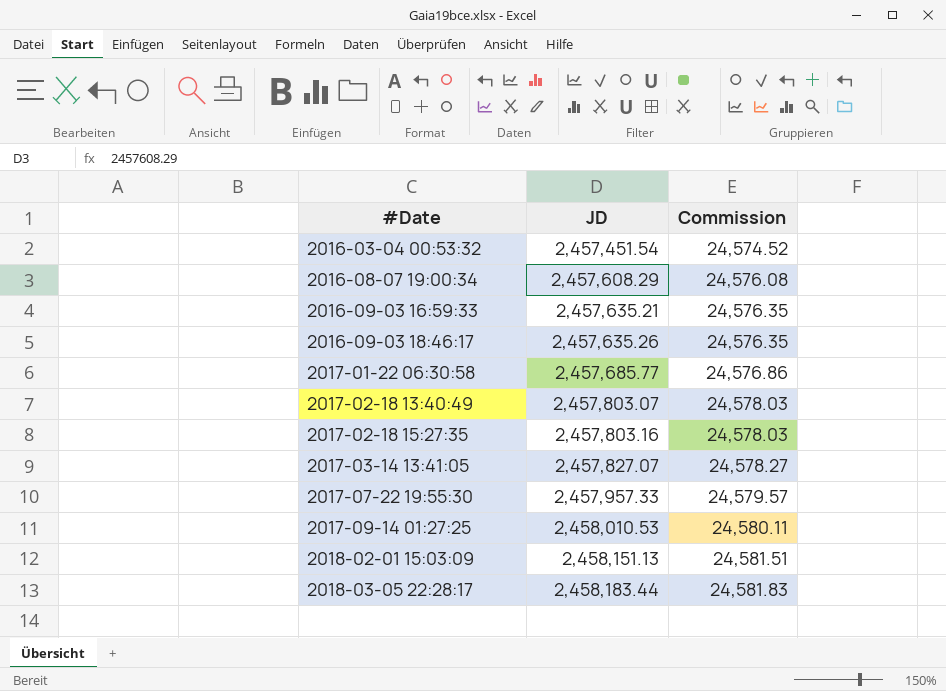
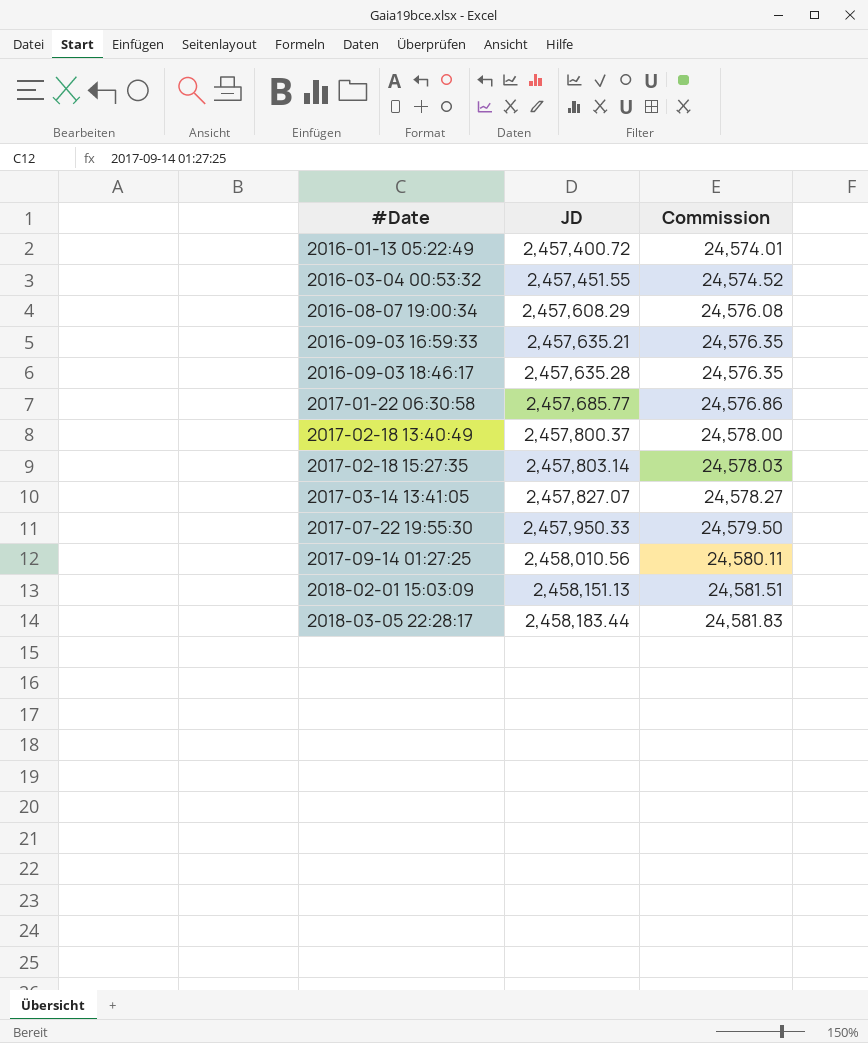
row 2016-01-13 05:22:49: none -> 2,457,400.72 | 24,574.01
2016-03-04 00:53:32 | JD: 2,457,451.54 -> 2,457,451.55
2016-09-03 18:46:17 | JD: 2,457,635.26 -> 2,457,635.28
2017-02-18 13:40:49 | JD: 2,457,803.07 -> 2,457,800.37
2017-02-18 13:40:49 | Commission: 24,578.03 -> 24,578.00
2017-02-18 15:27:35 | JD: 2,457,803.16 -> 2,457,803.14
2017-07-22 19:55:30 | JD: 2,457,957.33 -> 2,457,950.33
2017-07-22 19:55:30 | Commission: 24,579.57 -> 24,579.50
2017-09-14 01:27:25 | JD: 2,458,010.53 -> 2,458,010.56

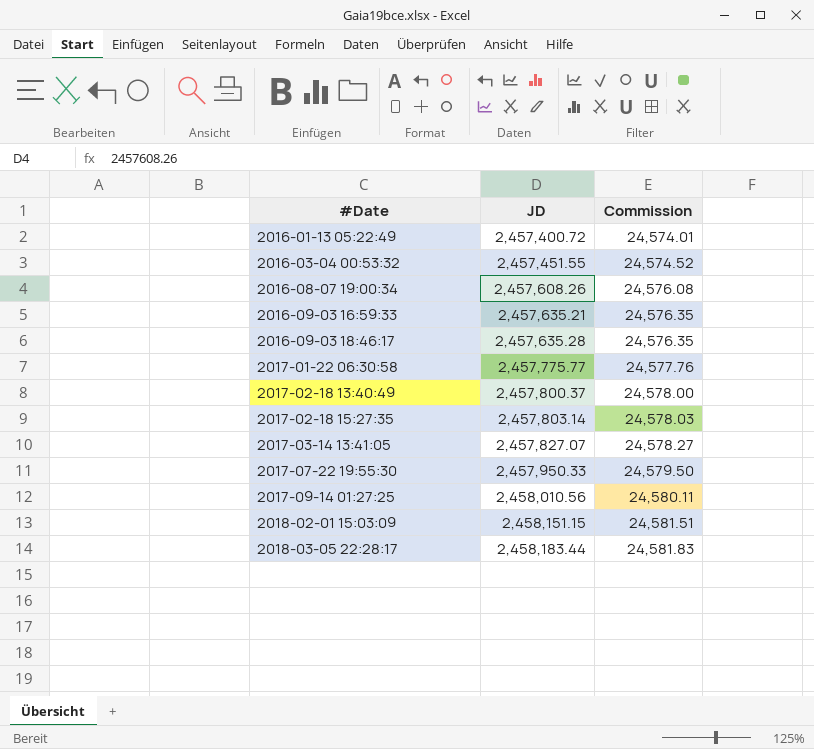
2016-08-07 19:00:34 | JD: 2,457,608.29 -> 2,457,608.26
2017-01-22 06:30:58 | JD: 2,457,685.77 -> 2,457,775.77
2017-01-22 06:30:58 | Commission: 24,576.86 -> 24,577.76
2018-02-01 15:03:09 | JD: 2,458,151.13 -> 2,458,151.15

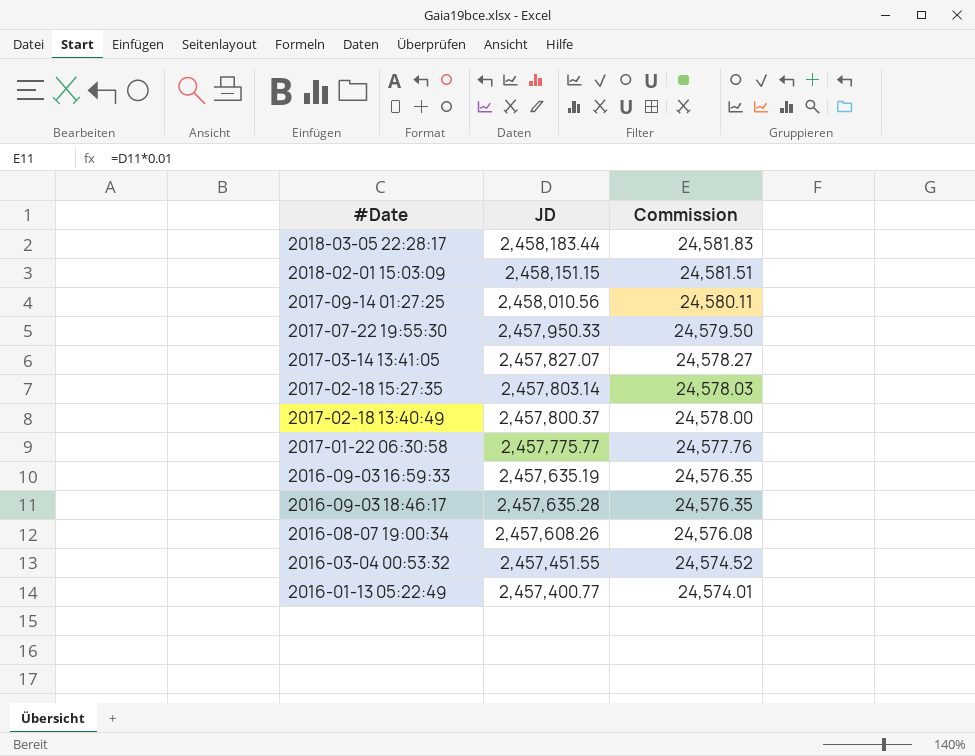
row order: #Date ascending -> Commission descending
2016-09-03 16:59:33 | JD: 2,457,635.21 -> 2,457,635.19
2016-01-13 05:22:49 | JD: 2,457,400.72 -> 2,457,400.77

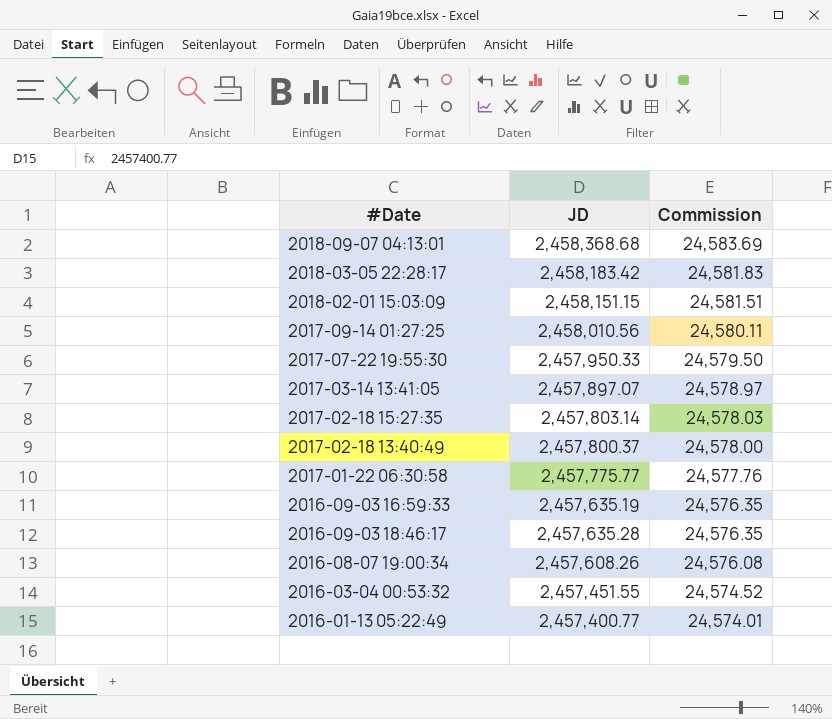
row 2018-09-07 04:13:01: none -> 2,458,368.68 | 24,583.69
2018-03-05 22:28:17 | JD: 2,458,183.44 -> 2,458,183.42
2017-03-14 13:41:05 | JD: 2,457,827.07 -> 2,457,897.07
2017-03-14 13:41:05 | Commission: 24,578.27 -> 24,578.97

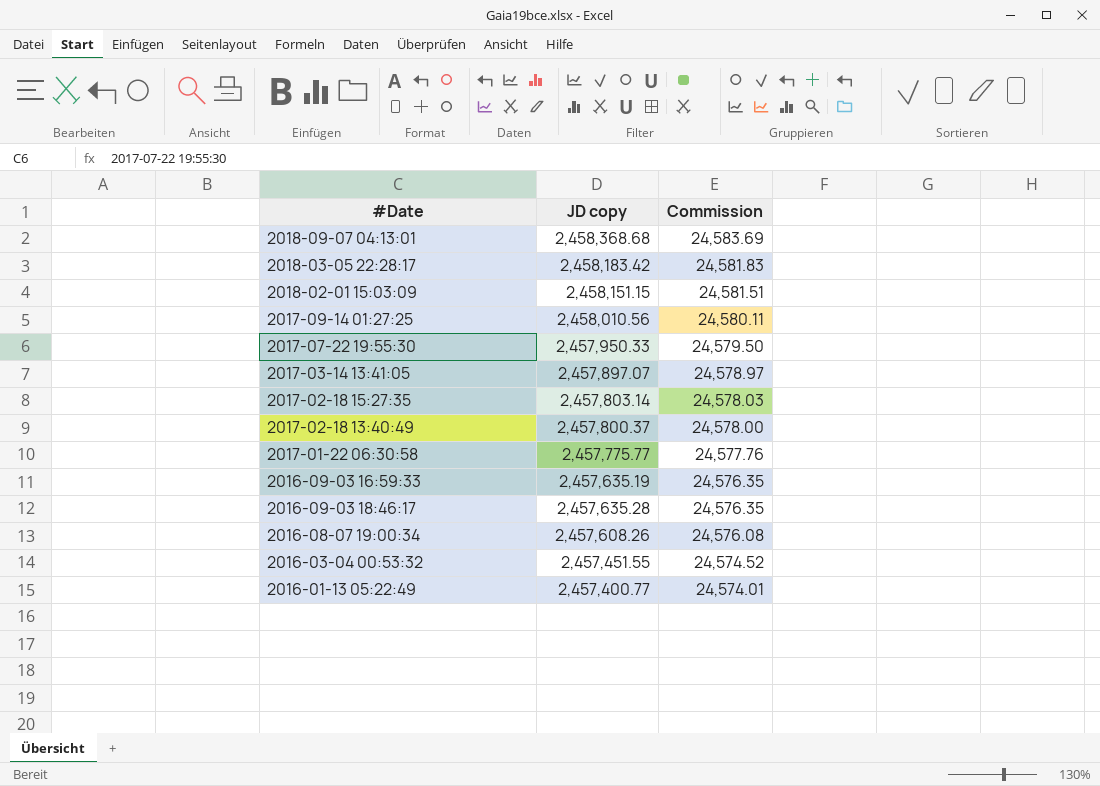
column name: JD -> JD copy

